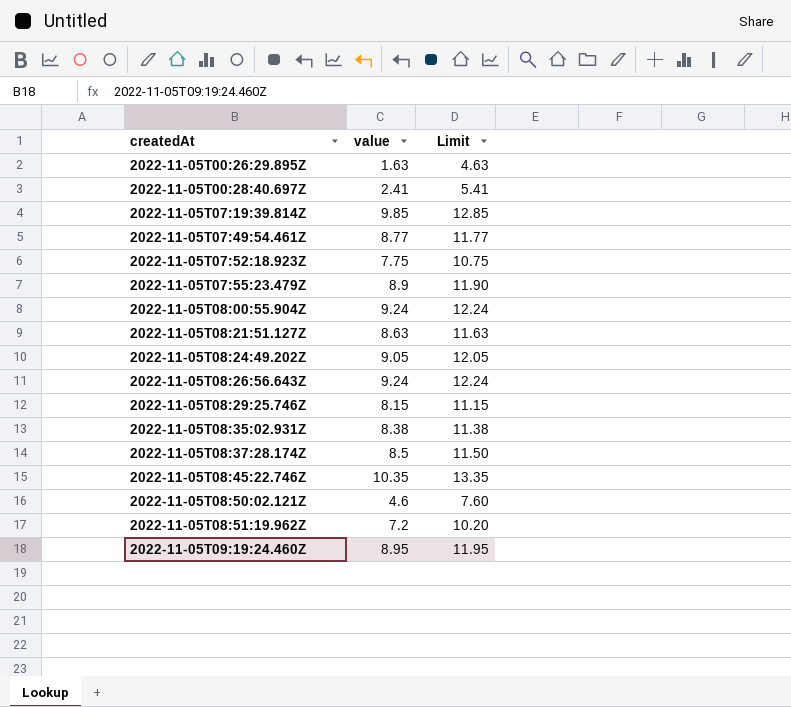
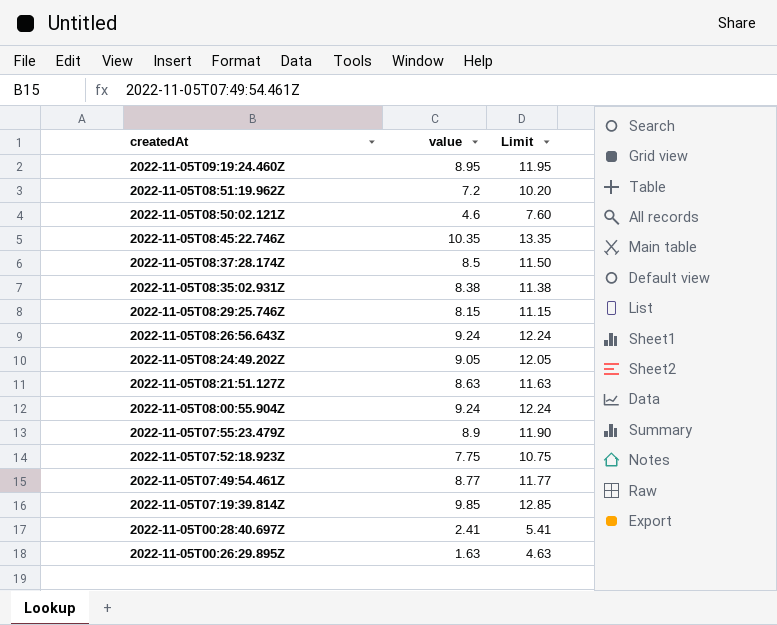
row order: createdAt ascending -> createdAt descending

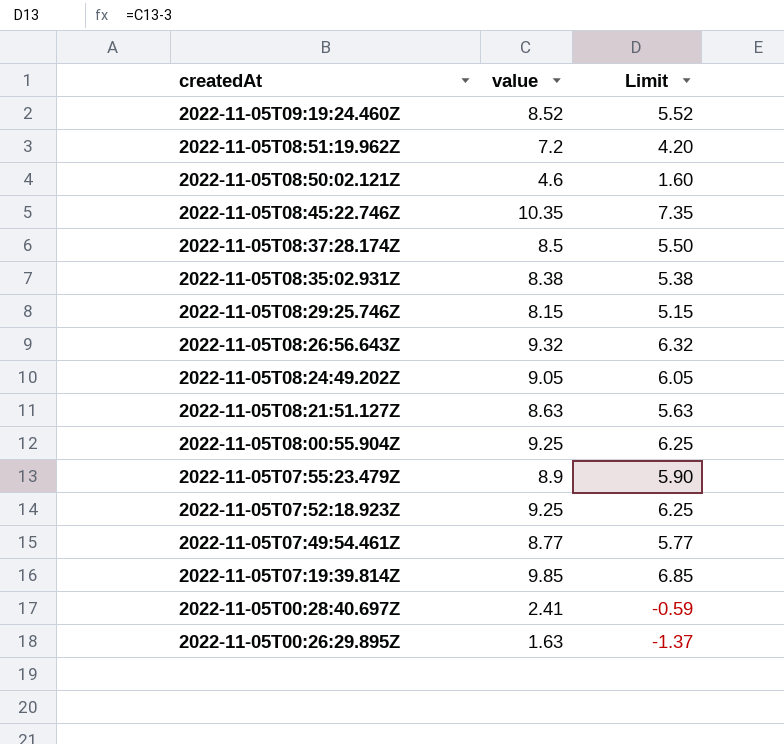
column Limit | formula: [value] + 3 -> [value] - 3
2022-11-05T09:19:24.460Z | value: 8.95 -> 8.52
2022-11-05T08:26:56.643Z | value: 9.24 -> 9.32
2022-11-05T08:00:55.904Z | value: 9.24 -> 9.25
2022-11-05T07:52:18.923Z | value: 7.75 -> 9.25

